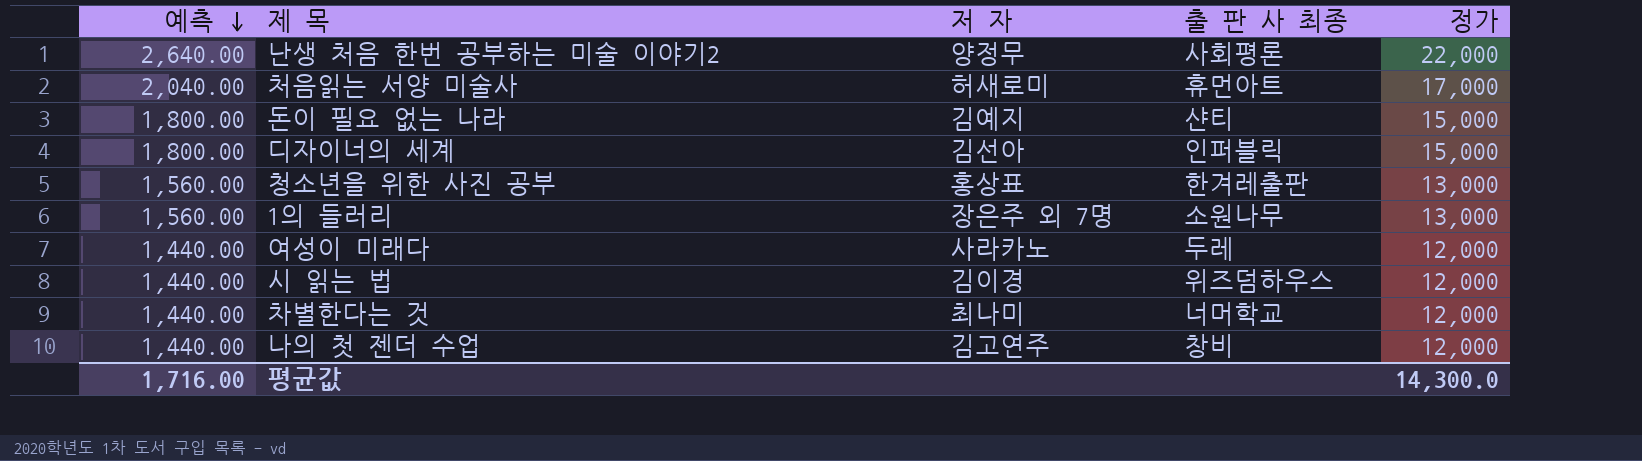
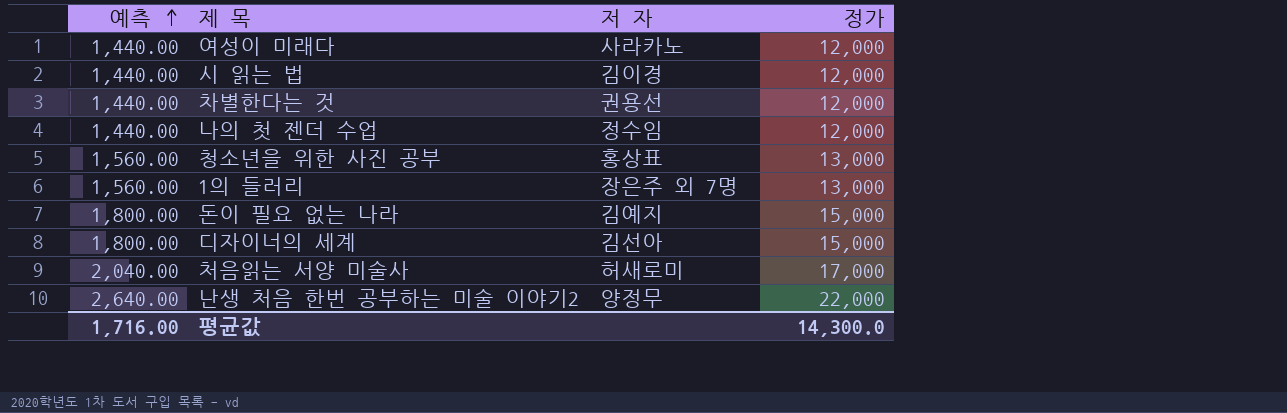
row order: 예측 descending -> 예측 ascending
column 출 판 사 최종 | position: 4 -> none
차별한다는 것 | 저 자: 최나미 -> 권용선
나의 첫 젠더 수업 | 저 자: 김고연주 -> 정수임

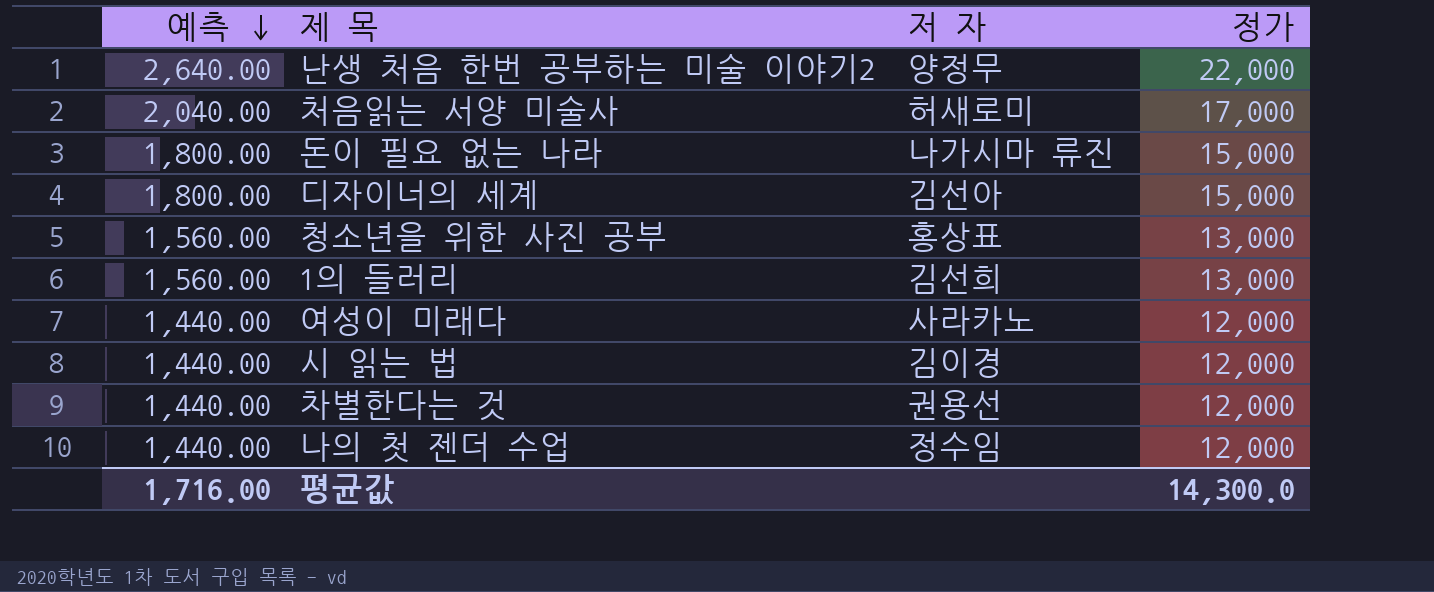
row order: 예측 ascending -> 예측 descending
돈이 필요 없는 나라 | 저 자: 김예지 -> 나가시마 류진
1의 들러리 | 저 자: 장은주 외 7명 -> 김선희

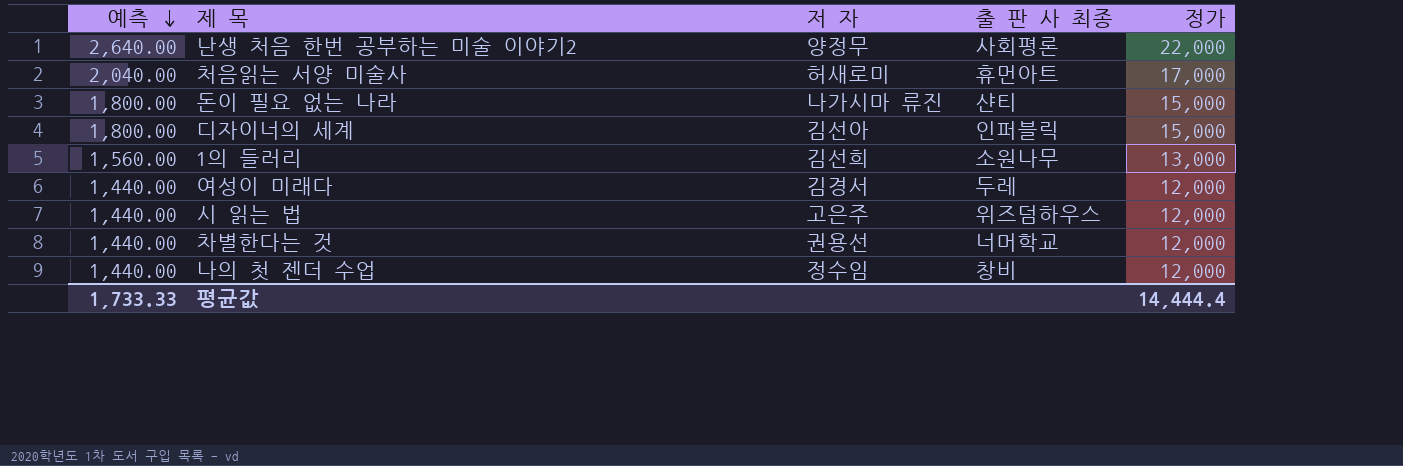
column 출 판 사 최종 | position: none -> 4
row 청소년을 위한 사진 공부: 1,560.00 | 홍상표 | 13,000 -> none
여성이 미래다 | 저 자: 사라카노 -> 김경서
시 읽는 법 | 저 자: 김이경 -> 고은주
평균값 | 예측: 1,716.00 -> 1,733.33
평균값 | 정가: 14,300.0 -> 14,444.4

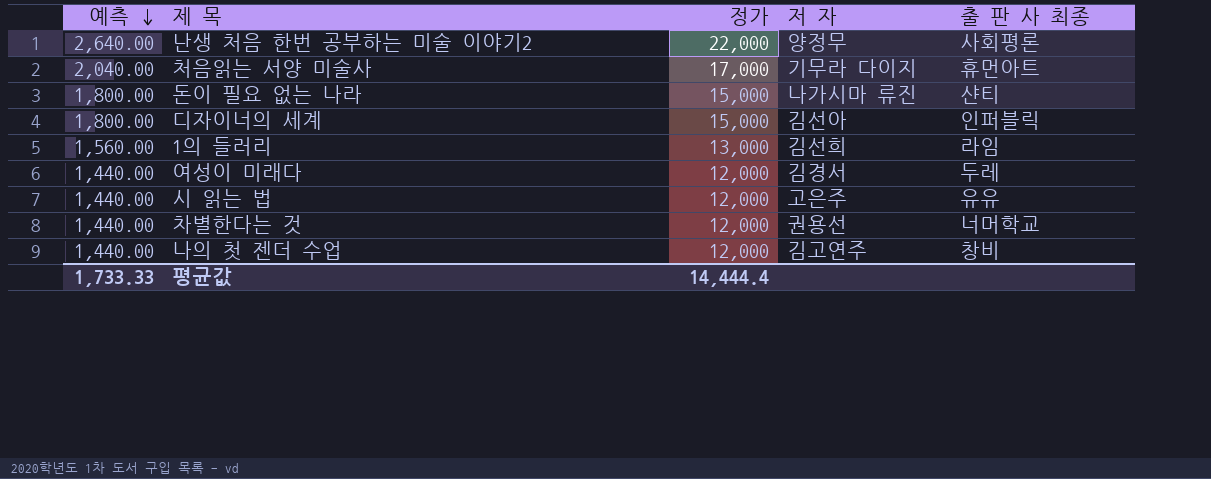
column 정가 | position: 5 -> 3
처음읽는 서양 미술사 | 저 자: 허새로미 -> 기무라 다이지
1의 들러리 | 출 판 사 최종: 소원나무 -> 라임
시 읽는 법 | 출 판 사 최종: 위즈덤하우스 -> 유유
나의 첫 젠더 수업 | 저 자: 정수임 -> 김고연주

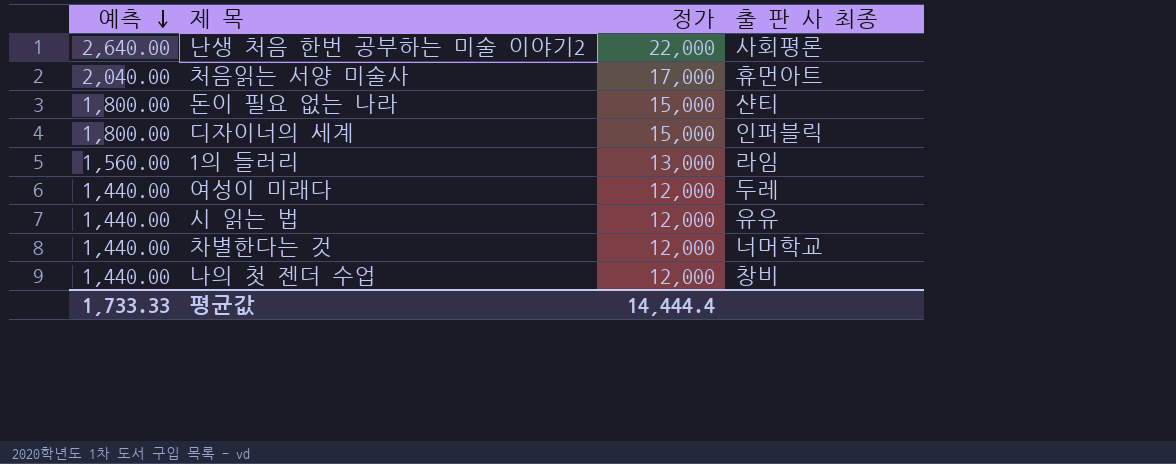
column 저 자 | position: 4 -> none

